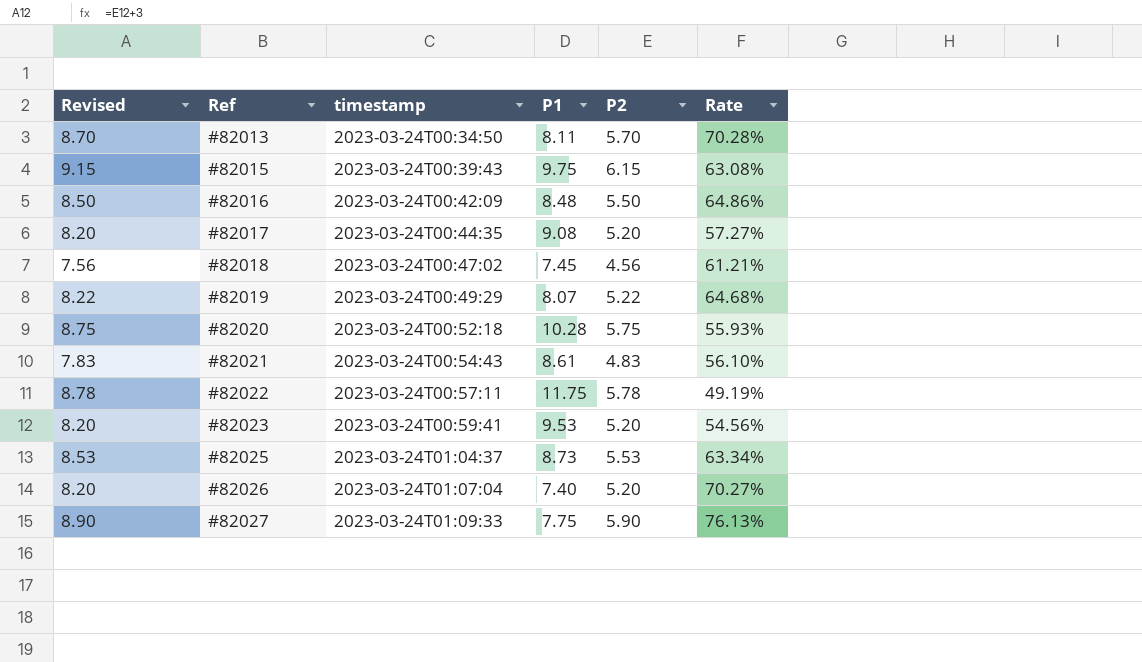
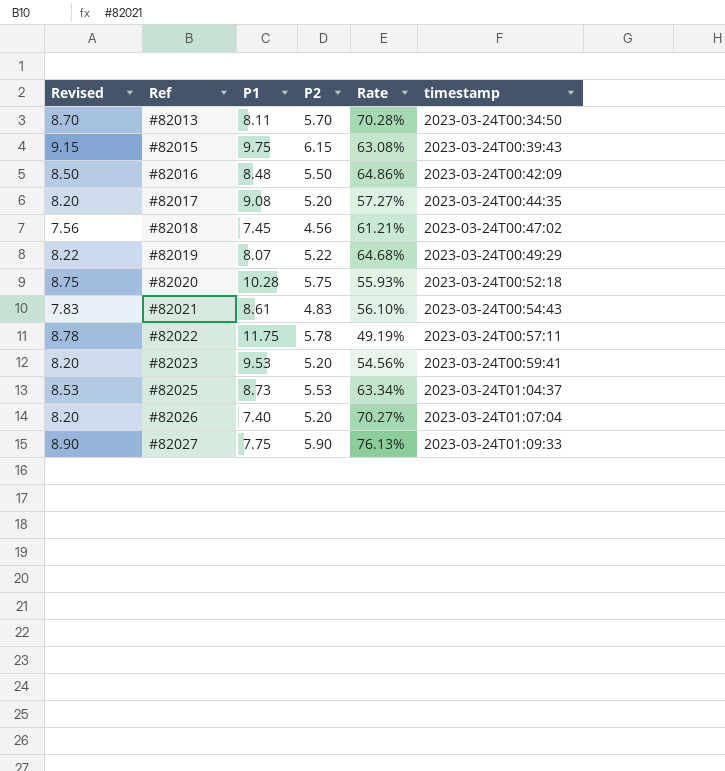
column timestamp | position: 3 -> 6

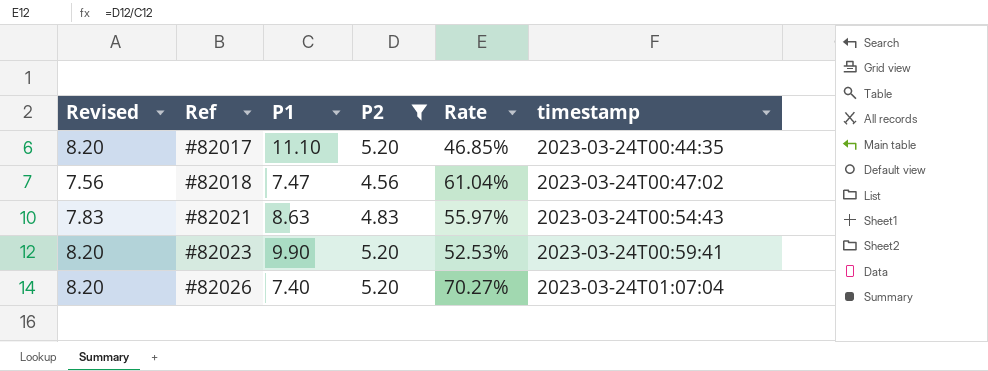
filter: none -> P2 <= 5.20
#82017 | P1: 9.08 -> 11.10
#82017 | Rate: 57.27% -> 46.85%
#82018 | P1: 7.45 -> 7.47
#82018 | Rate: 61.21% -> 61.04%
#82021 | P1: 8.61 -> 8.63
#82021 | Rate: 56.10% -> 55.97%
#82023 | P1: 9.53 -> 9.90
#82023 | Rate: 54.56% -> 52.53%

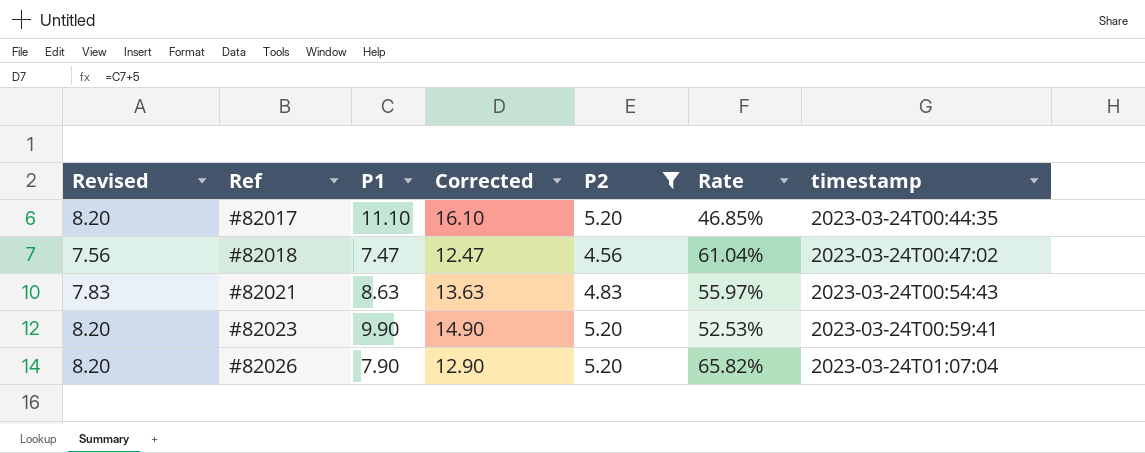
column Corrected | formula: none -> [P1] + 5
#82026 | P1: 7.40 -> 7.90
#82026 | Rate: 70.27% -> 65.82%

